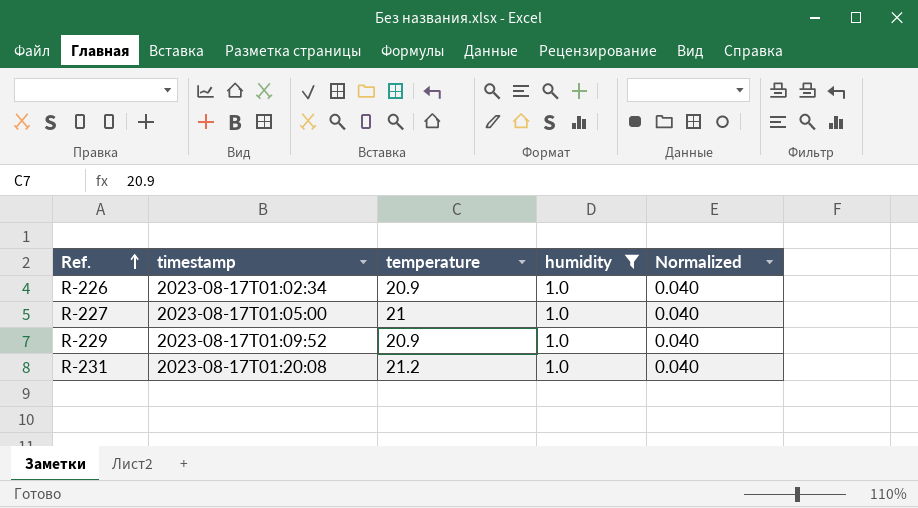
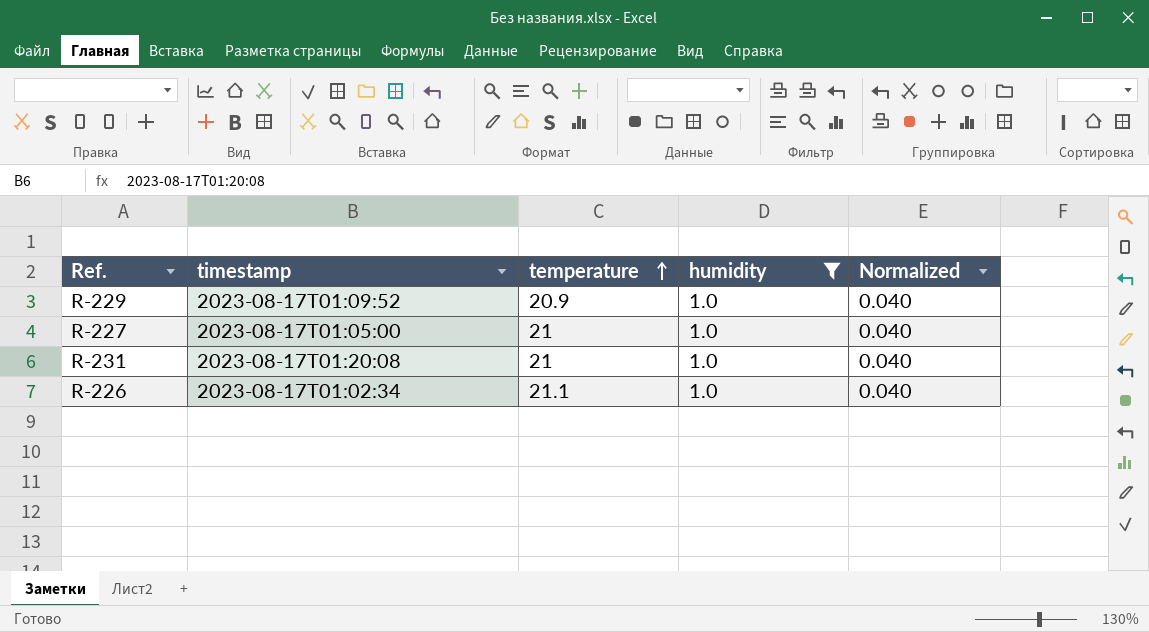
row order: Ref. ascending -> temperature ascending
R-231 | temperature: 21.2 -> 21
R-226 | temperature: 20.9 -> 21.1

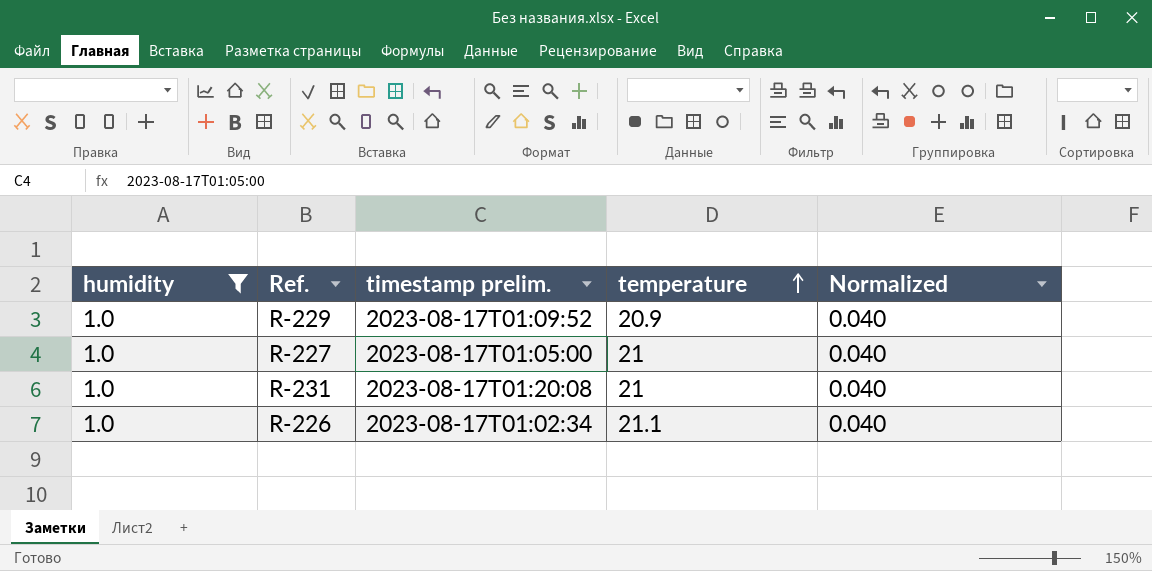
column humidity | position: 4 -> 1
column name: timestamp -> timestamp prelim.

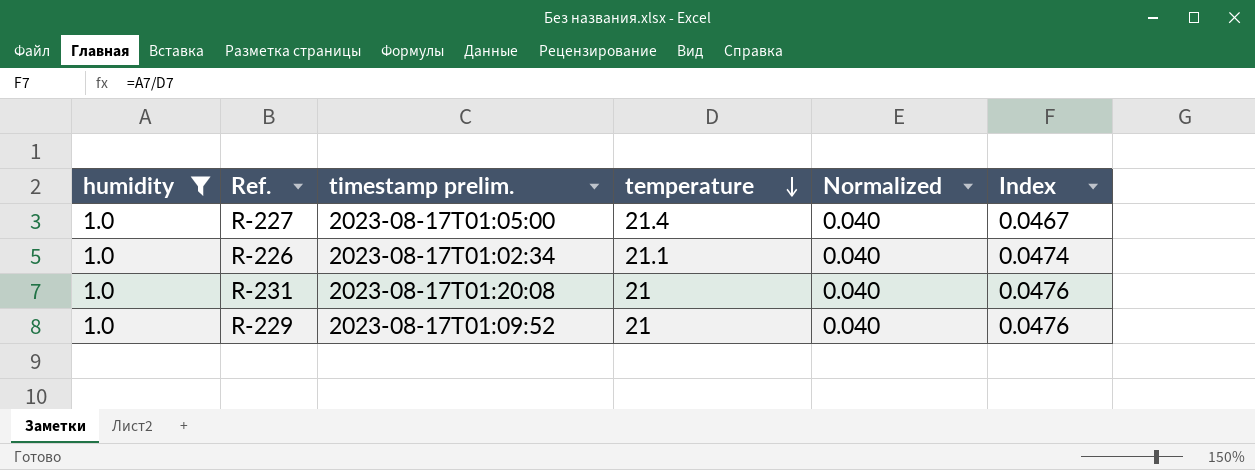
row order: temperature ascending -> temperature descending
column Index | formula: none -> [humidity] / [temperature]
R-227 | temperature: 21 -> 21.4
R-229 | temperature: 20.9 -> 21

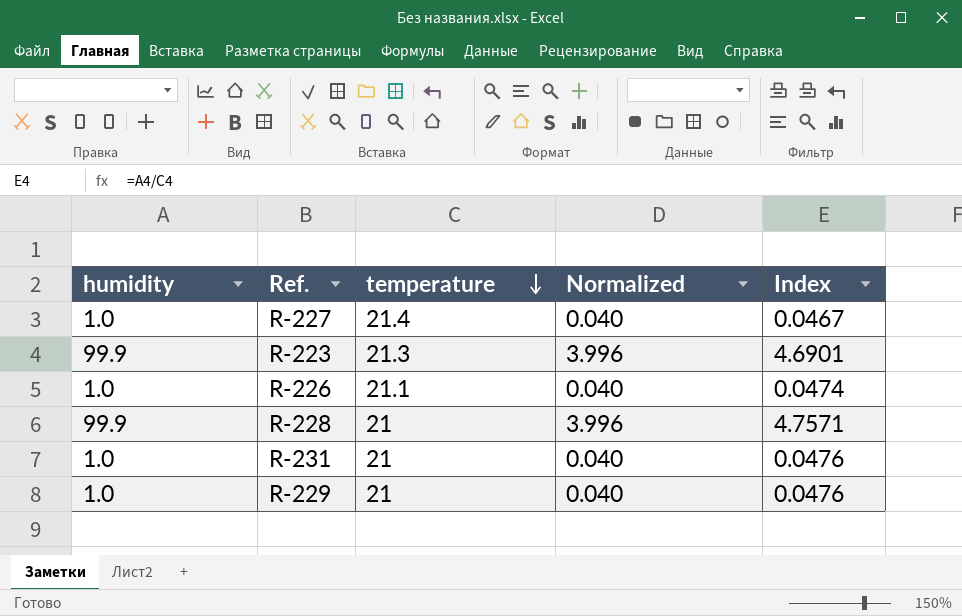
filter: humidity = 1.0 -> none
column timestamp prelim. | position: 3 -> none

